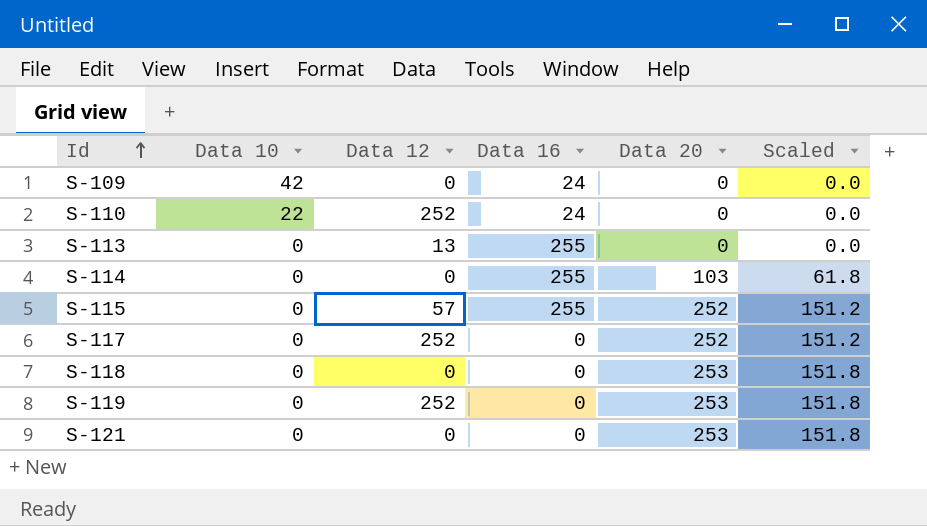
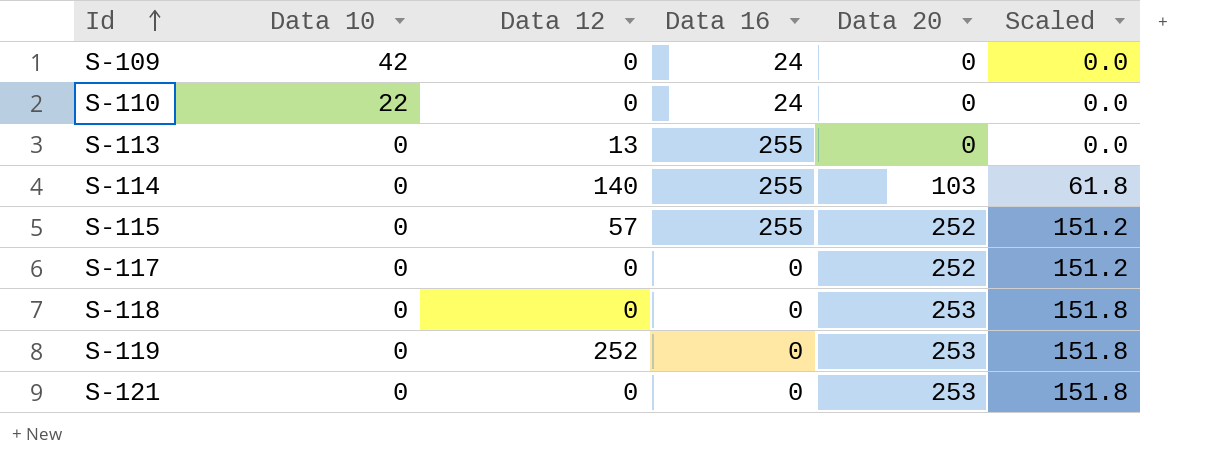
S-110 | Data 12: 252 -> 0
S-114 | Data 12: 0 -> 140
S-117 | Data 12: 252 -> 0

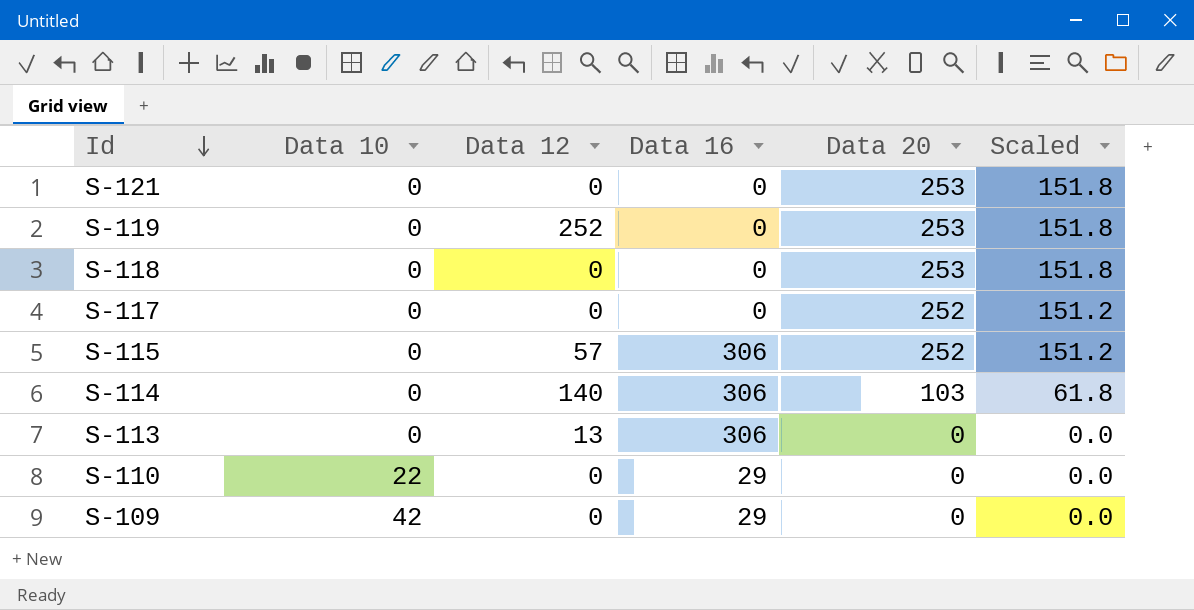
row order: Id ascending -> Id descending
S-115 | Data 16: 255 -> 306
S-114 | Data 16: 255 -> 306
S-113 | Data 16: 255 -> 306
S-110 | Data 16: 24 -> 29
S-109 | Data 16: 24 -> 29

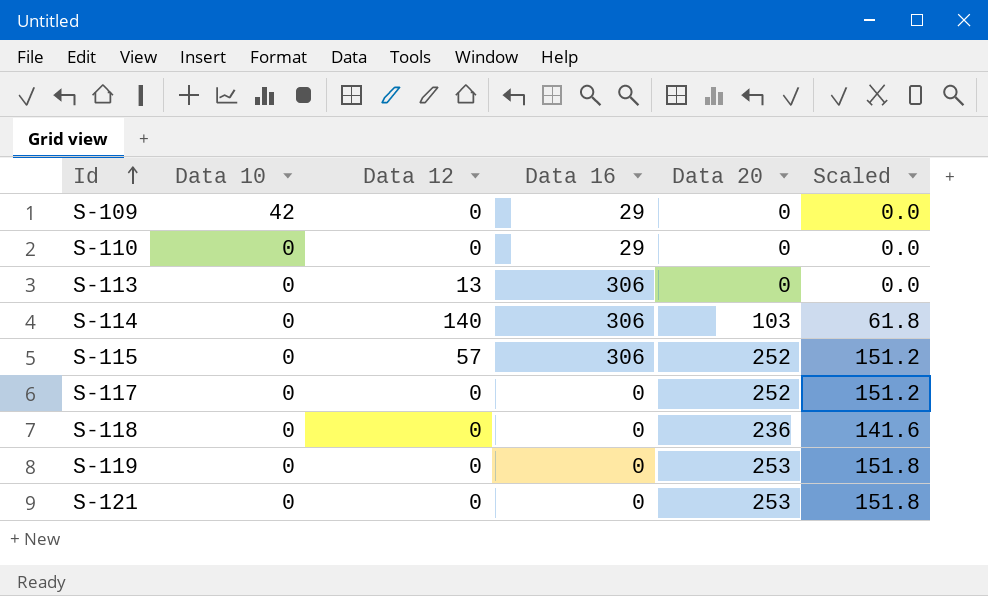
row order: Id descending -> Id ascending
S-110 | Data 10: 22 -> 0
S-118 | Data 20: 253 -> 236
S-118 | Scaled: 151.8 -> 141.6
S-119 | Data 12: 252 -> 0

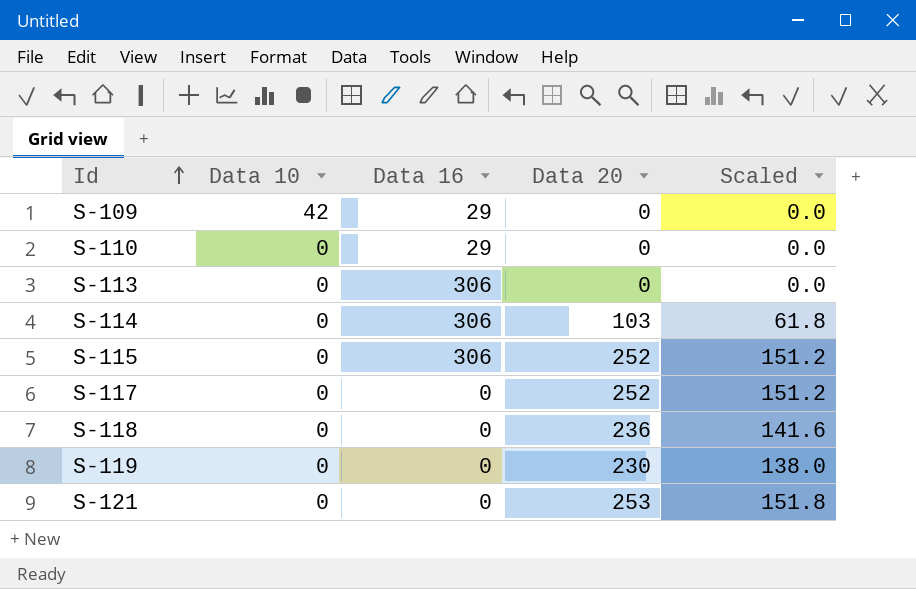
column Data 12 | position: 3 -> none
S-119 | Data 20: 253 -> 230
S-119 | Scaled: 151.8 -> 138.0

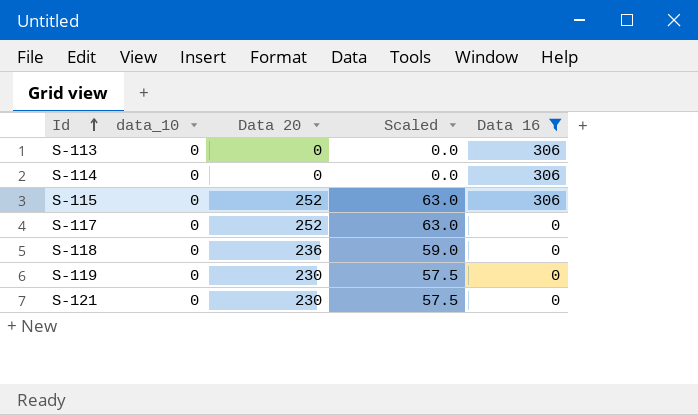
filter: none -> Data 16 != 29
column name: Data 10 -> data_10
column Scaled | formula: [Data 20] * 0.6 -> [Data 20] * 0.25
column Data 16 | position: 3 -> 5
S-114 | Data 20: 103 -> 0
S-121 | Data 20: 253 -> 230

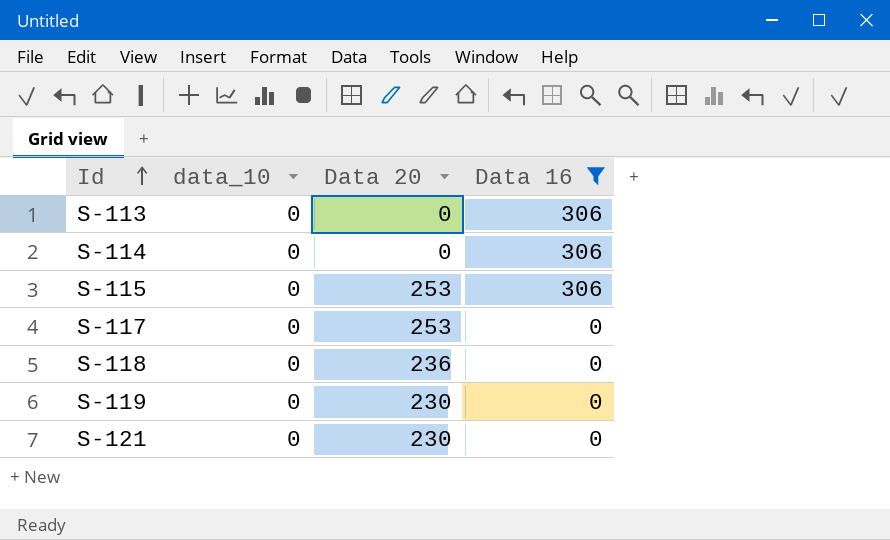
column Scaled | formula: [Data 20] * 0.25 -> none
S-115 | Data 20: 252 -> 253
S-117 | Data 20: 252 -> 253

